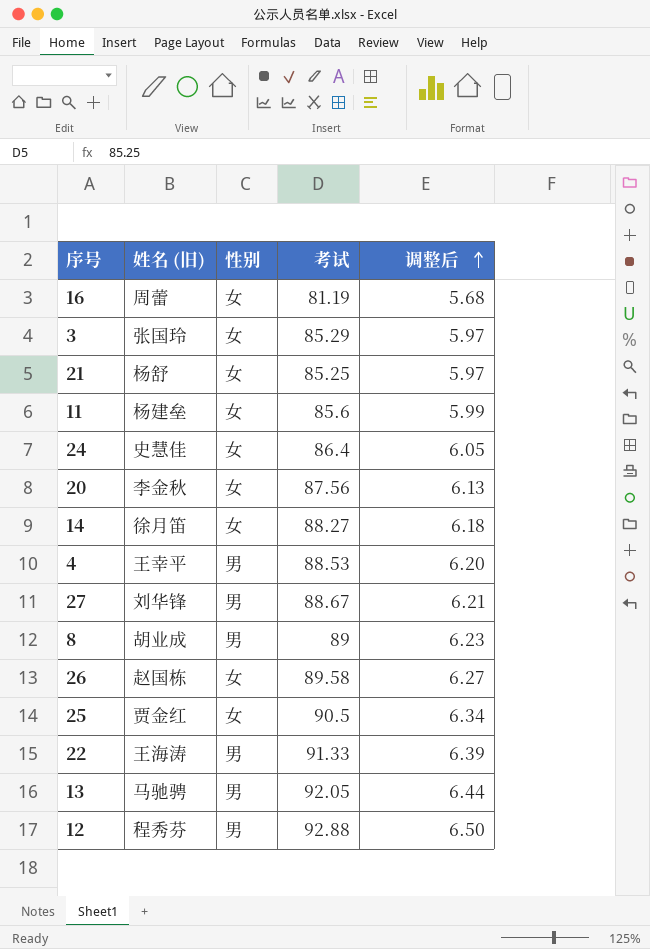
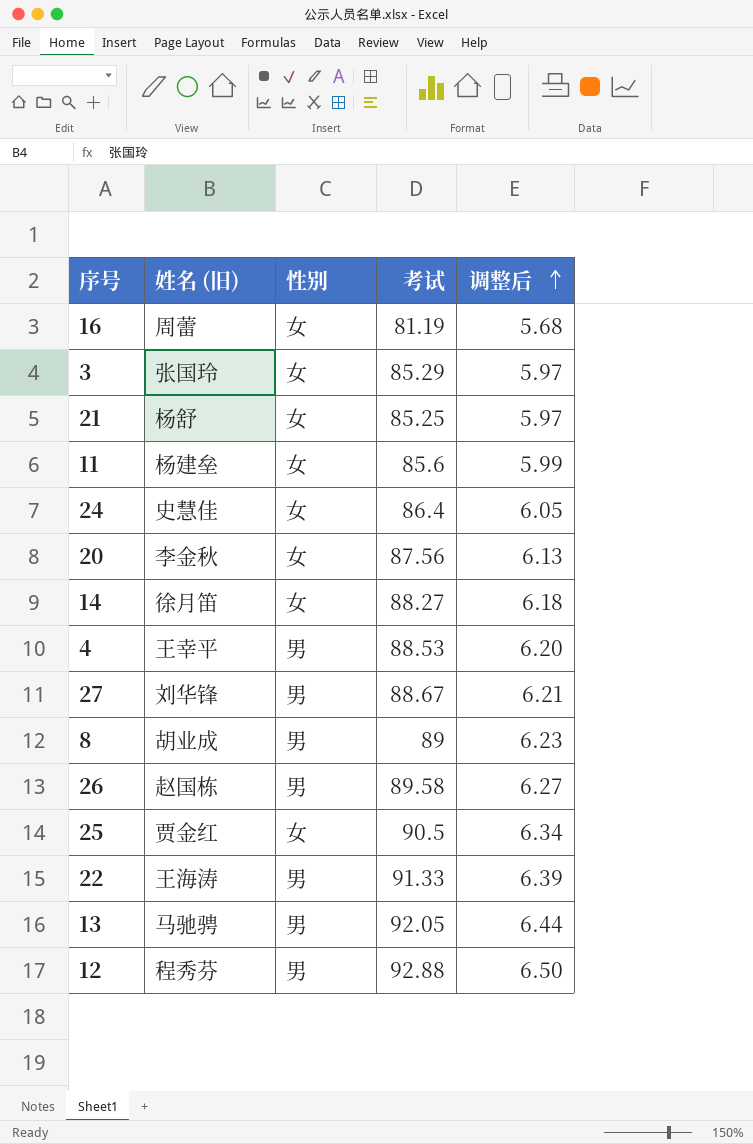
26 | 性别: 女 -> 男

